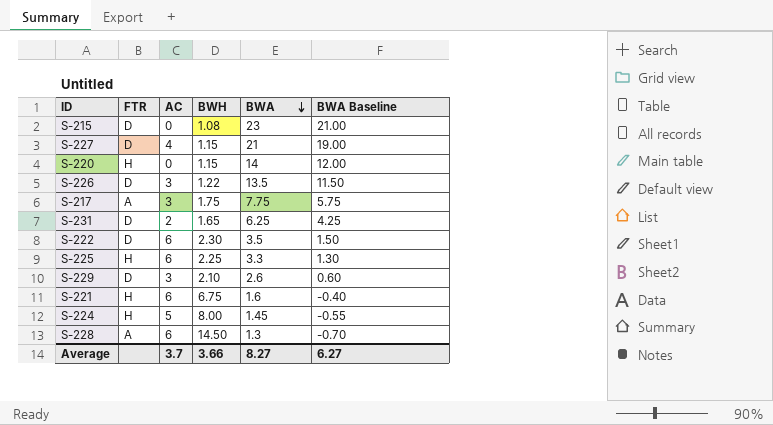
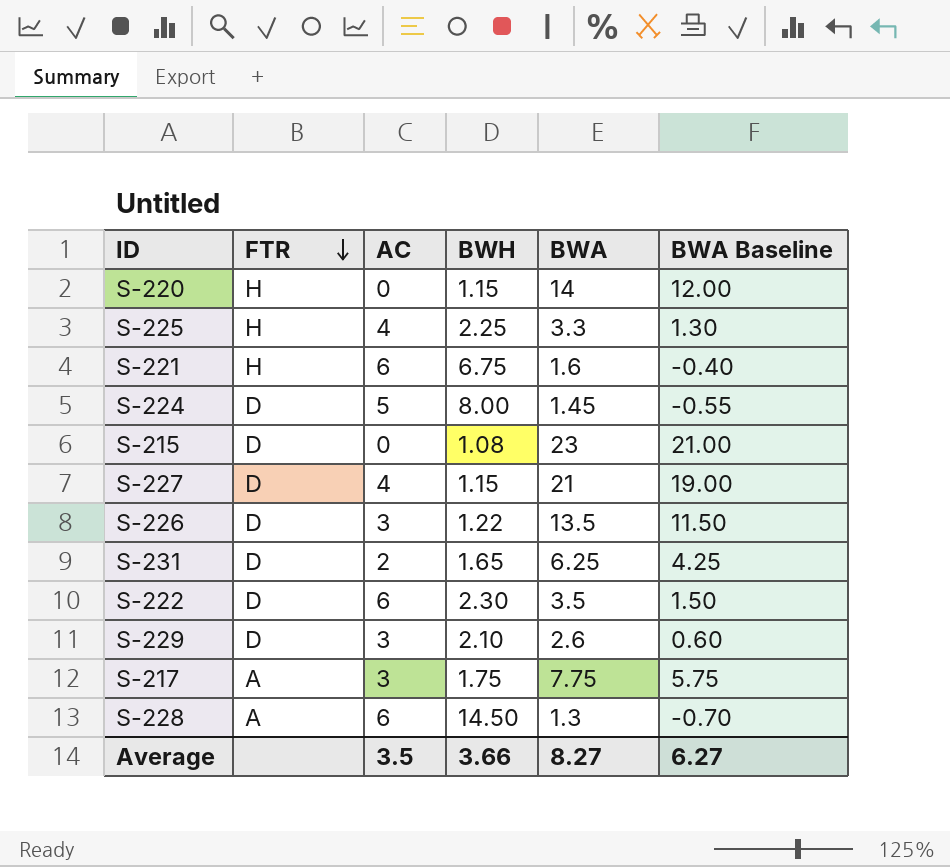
row order: BWA descending -> FTR descending
S-225 | AC: 6 -> 4
S-224 | FTR: H -> D
Average | AC: 3.7 -> 3.5

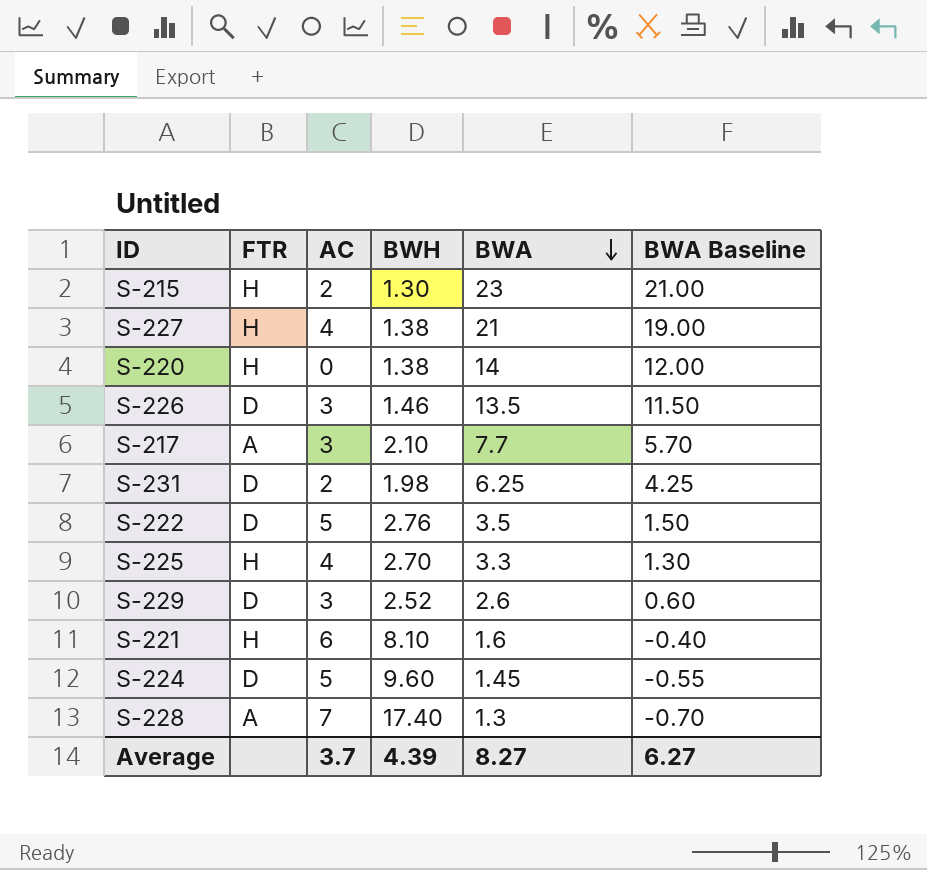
row order: FTR descending -> BWA descending
S-215 | FTR: D -> H
S-215 | AC: 0 -> 2
S-215 | BWH: 1.08 -> 1.30
S-227 | FTR: D -> H
S-227 | BWH: 1.15 -> 1.38
S-220 | BWH: 1.15 -> 1.38
S-226 | BWH: 1.22 -> 1.46
S-217 | BWH: 1.75 -> 2.10
S-217 | BWA: 7.75 -> 7.7
S-217 | BWA Baseline: 5.75 -> 5.70
S-231 | BWH: 1.65 -> 1.98
S-222 | AC: 6 -> 5
S-222 | BWH: 2.30 -> 2.76
S-225 | BWH: 2.25 -> 2.70
S-229 | BWH: 2.10 -> 2.52
S-221 | BWH: 6.75 -> 8.10
S-224 | BWH: 8.00 -> 9.60
S-228 | AC: 6 -> 7
S-228 | BWH: 14.50 -> 17.40
Average | AC: 3.5 -> 3.7
Average | BWH: 3.66 -> 4.39

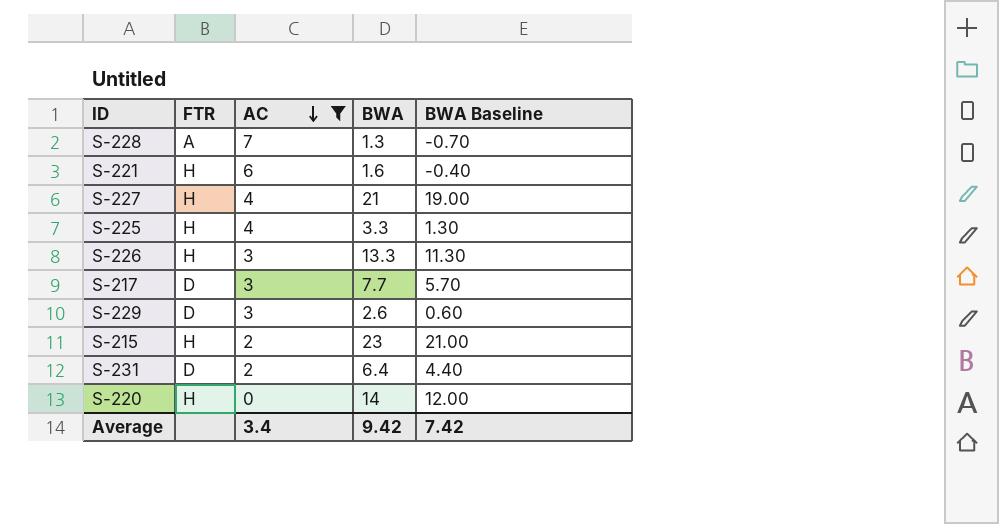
filter: none -> AC != 5
row order: BWA descending -> AC descending
column BWH | position: 4 -> none
S-226 | FTR: D -> H
S-226 | BWA: 13.5 -> 13.3
S-226 | BWA Baseline: 11.50 -> 11.30
S-217 | FTR: A -> D
S-231 | BWA: 6.25 -> 6.4
S-231 | BWA Baseline: 4.25 -> 4.40
Average | AC: 3.7 -> 3.4
Average | BWA: 8.27 -> 9.42
Average | BWA Baseline: 6.27 -> 7.42

